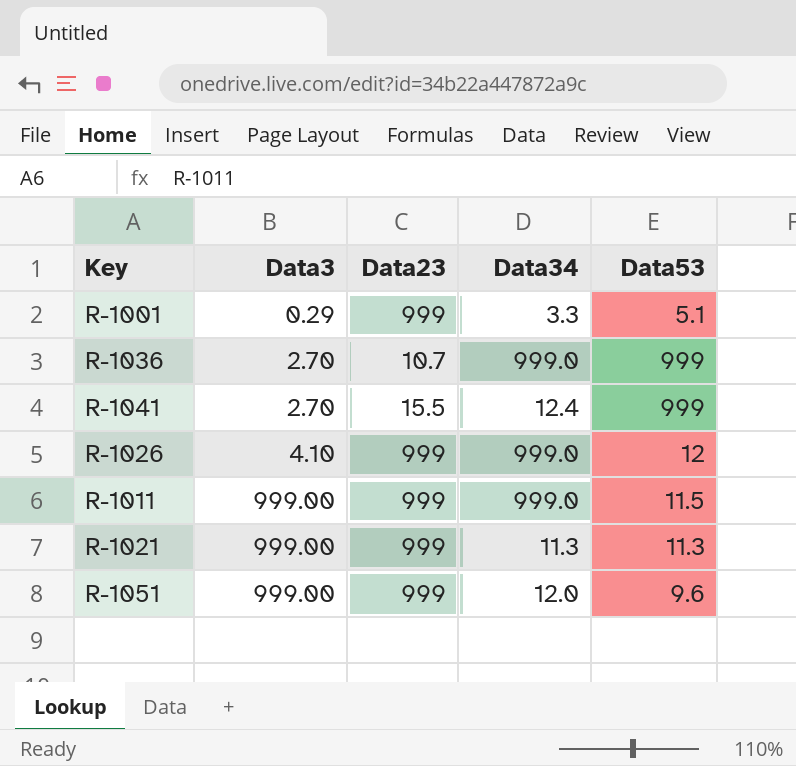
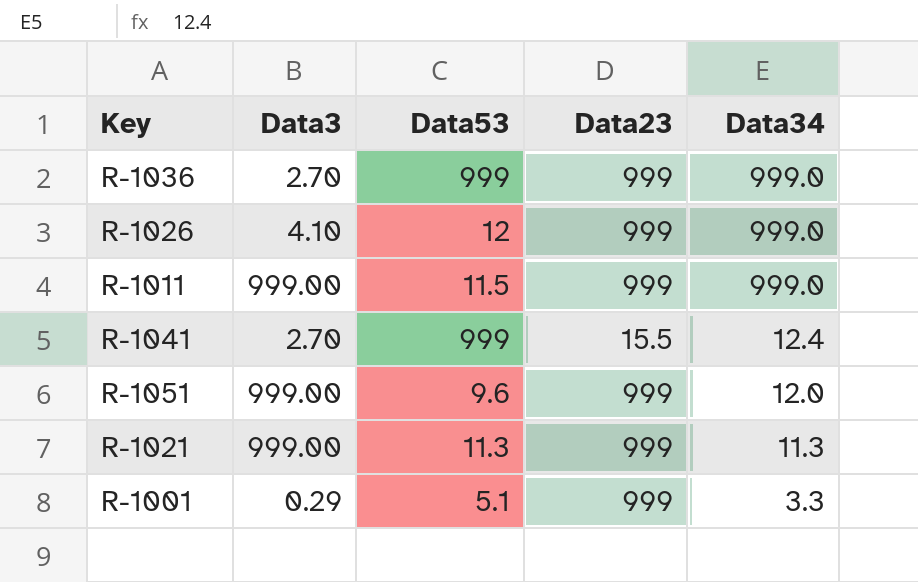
row order: Data3 ascending -> Data34 descending
column Data53 | position: 5 -> 3
R-1036 | Data23: 10.7 -> 999

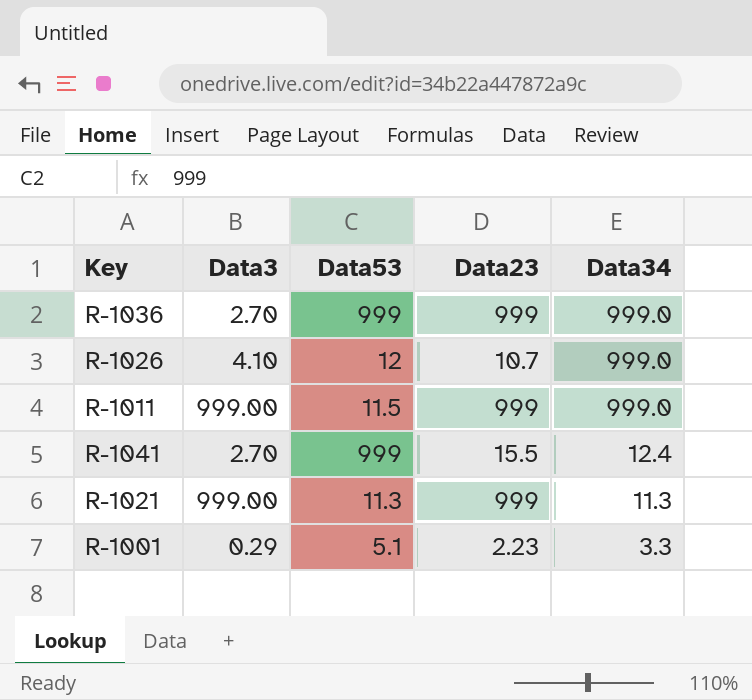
row R-1051: 999.00 | 9.6 | 999 | 12.0 -> none
R-1026 | Data23: 999 -> 10.7
R-1001 | Data23: 999 -> 2.23

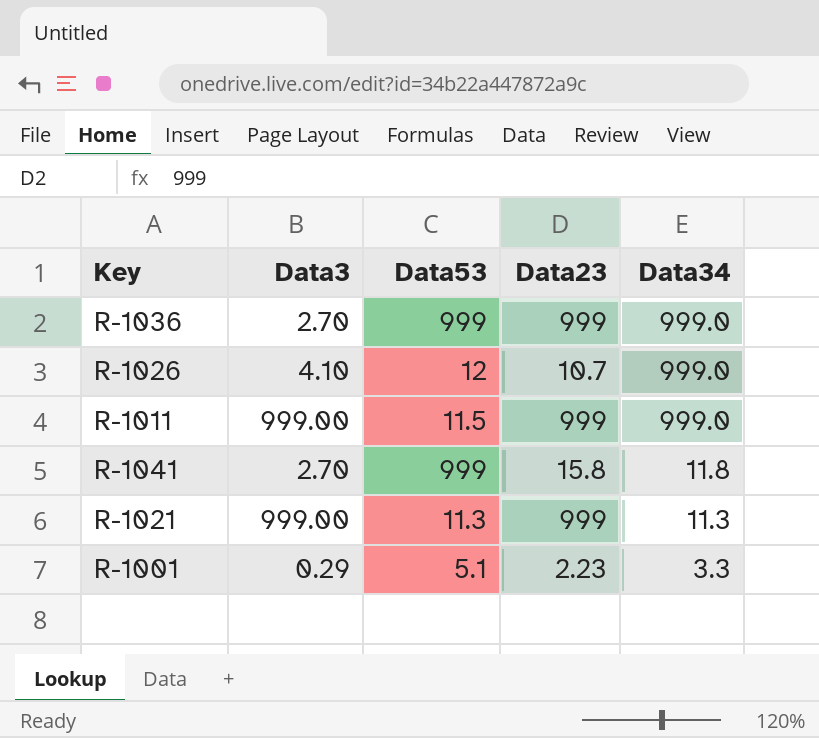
R-1041 | Data23: 15.5 -> 15.8
R-1041 | Data34: 12.4 -> 11.8

